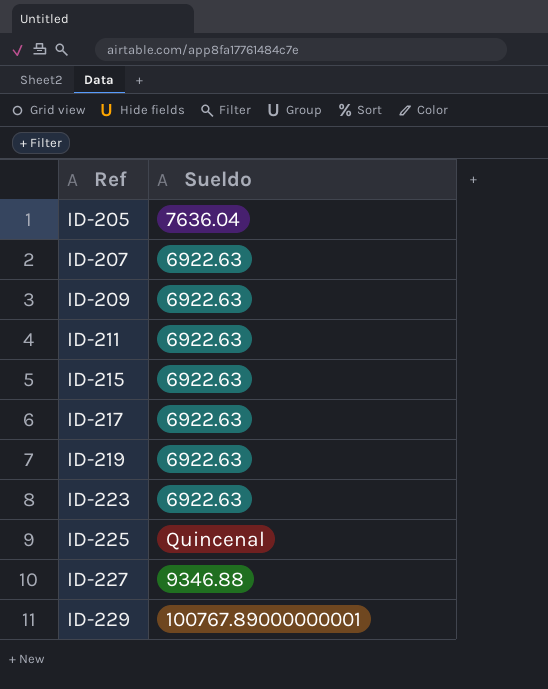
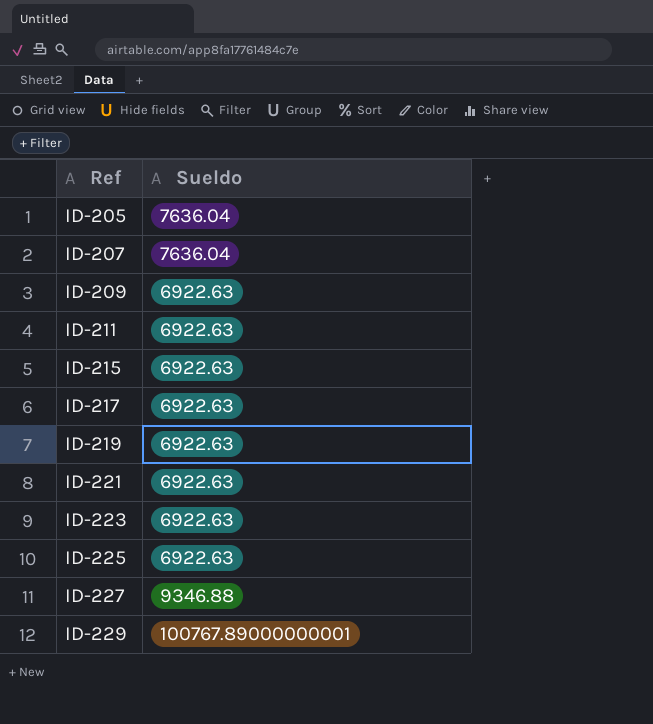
ID-207 | Sueldo: 6922.63 -> 7636.04
row ID-221: none -> 6922.63
ID-225 | Sueldo: Quincenal -> 6922.63

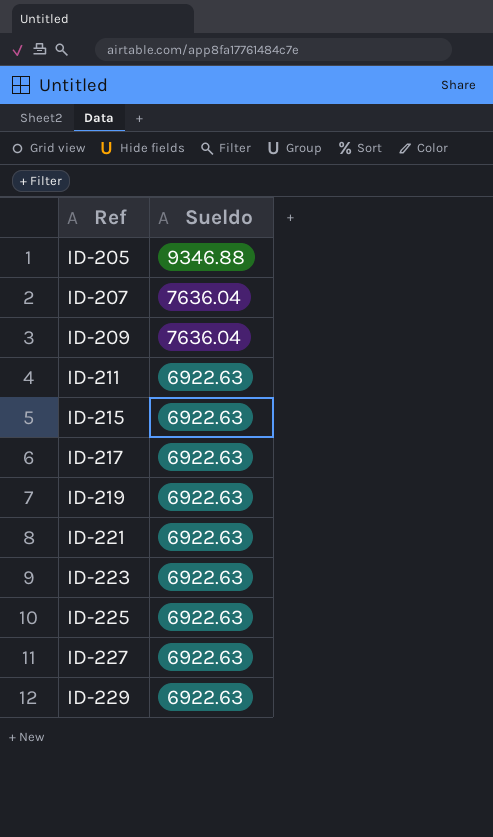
ID-205 | Sueldo: 7636.04 -> 9346.88
ID-209 | Sueldo: 6922.63 -> 7636.04
ID-227 | Sueldo: 9346.88 -> 6922.63
ID-229 | Sueldo: 100767.89000000001 -> 6922.63

